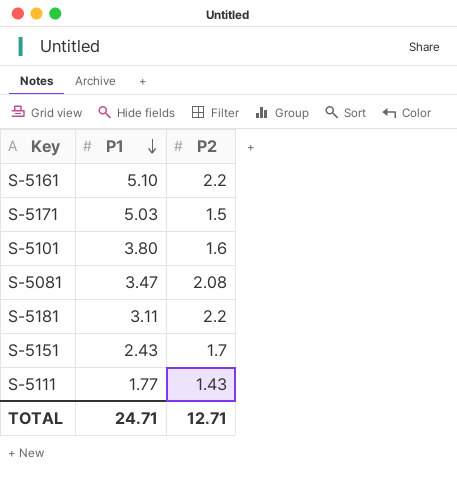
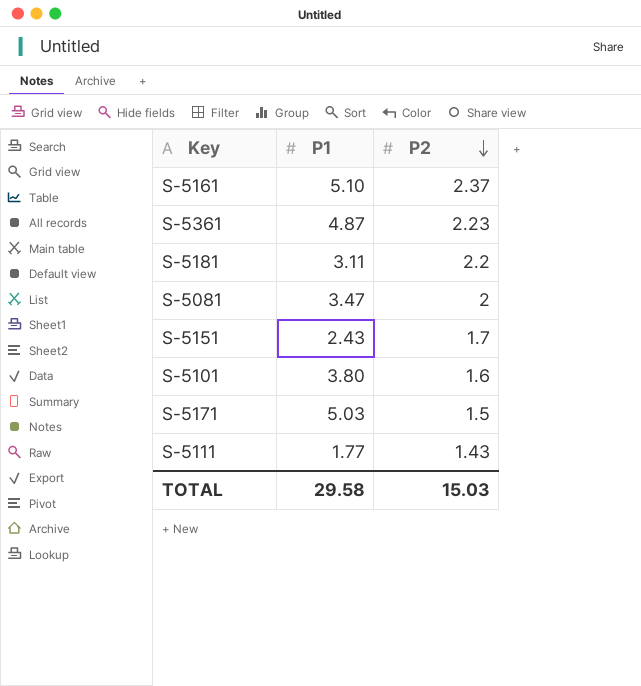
row order: P1 descending -> P2 descending
S-5161 | P2: 2.2 -> 2.37
row S-5361: none -> 4.87 | 2.23
S-5081 | P2: 2.08 -> 2
TOTAL | P1: 24.71 -> 29.58
TOTAL | P2: 12.71 -> 15.03

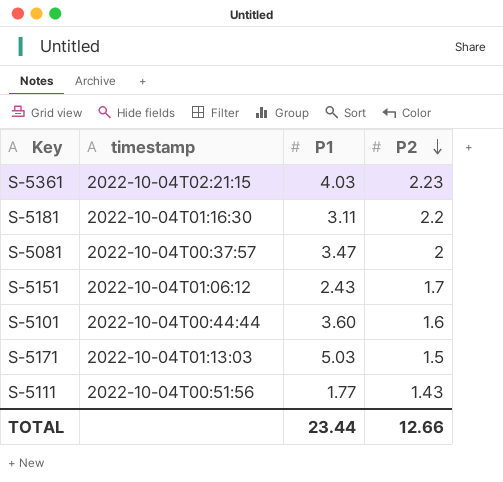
column timestamp | position: none -> 2
row S-5161: 5.10 | 2.37 -> none
S-5361 | P1: 4.87 -> 4.03
S-5101 | P1: 3.80 -> 3.60
TOTAL | P1: 29.58 -> 23.44
TOTAL | P2: 15.03 -> 12.66

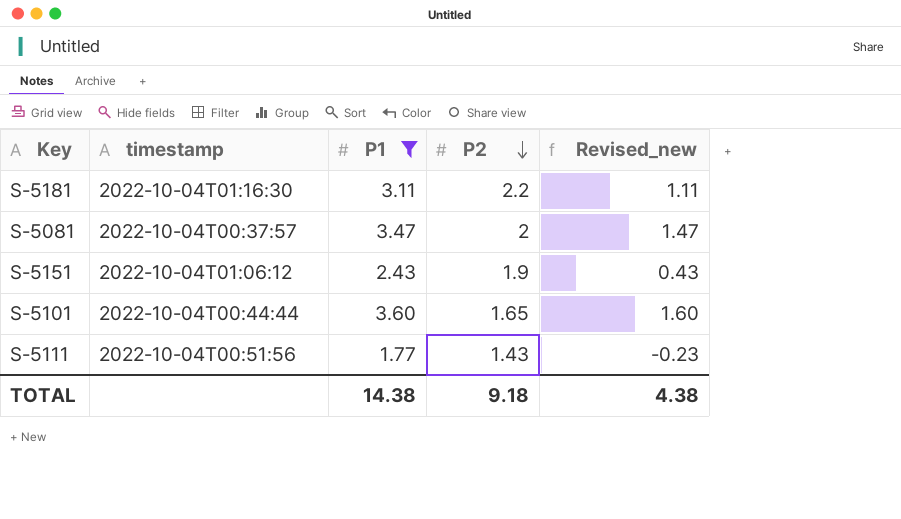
filter: none -> P1 <= 3.60
column Revised_new | formula: none -> [P1] - 2
S-5151 | P2: 1.7 -> 1.9
S-5101 | P2: 1.6 -> 1.65
TOTAL | P1: 23.44 -> 14.38
TOTAL | P2: 12.66 -> 9.18

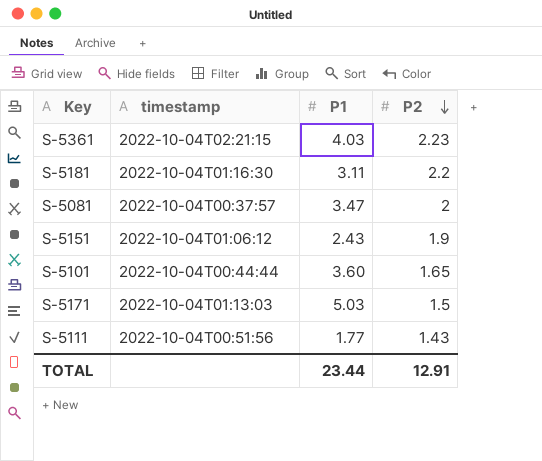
filter: P1 <= 3.60 -> none
column Revised_new | formula: [P1] - 2 -> none
TOTAL | P1: 14.38 -> 23.44
TOTAL | P2: 9.18 -> 12.91

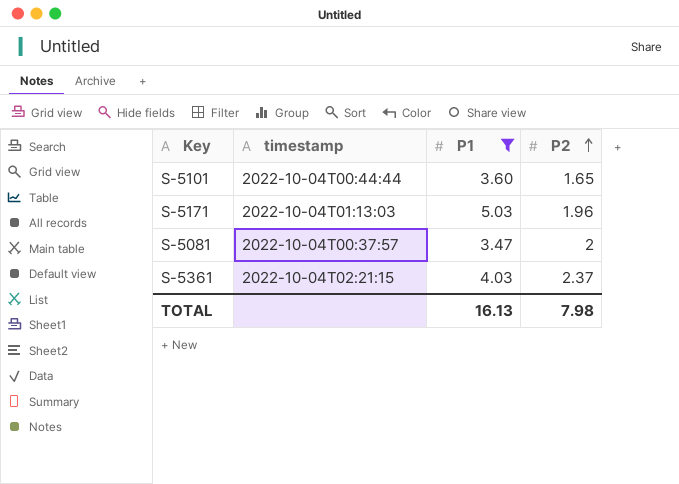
filter: none -> P1 >= 3.47
row order: P2 descending -> P2 ascending
S-5171 | P2: 1.5 -> 1.96
S-5361 | P2: 2.23 -> 2.37
TOTAL | P1: 23.44 -> 16.13
TOTAL | P2: 12.91 -> 7.98

